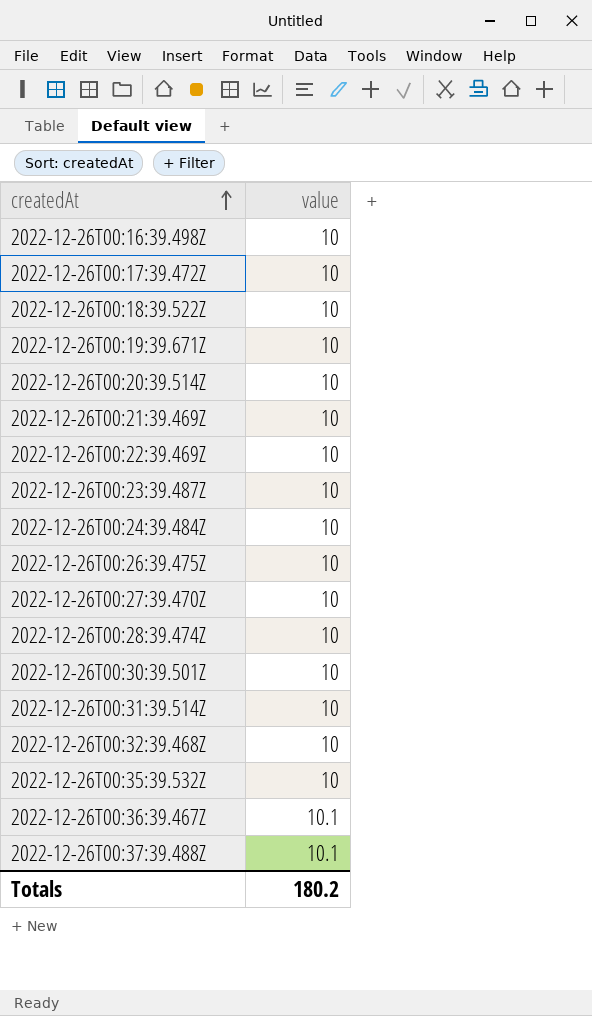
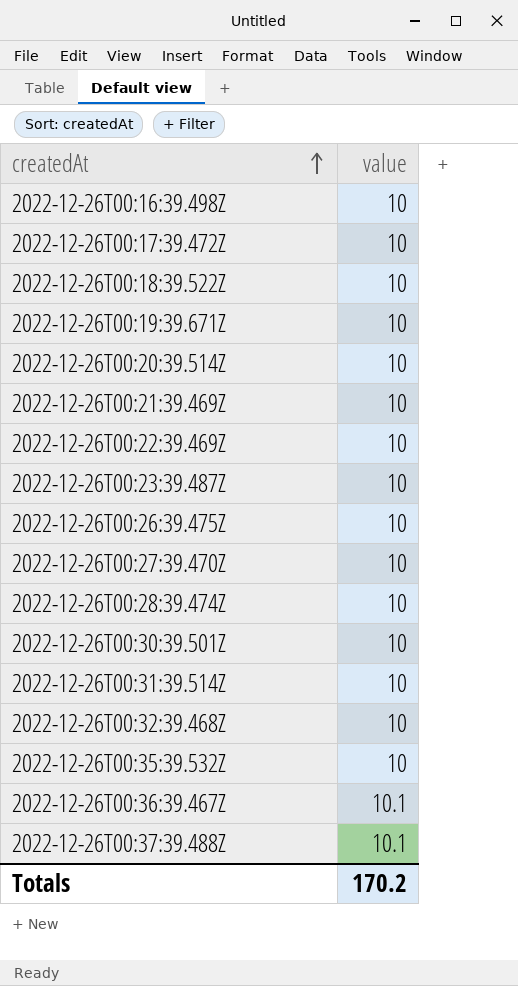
row 2022-12-26T00:24:39.484Z: 10 -> none
Totals | value: 180.2 -> 170.2

